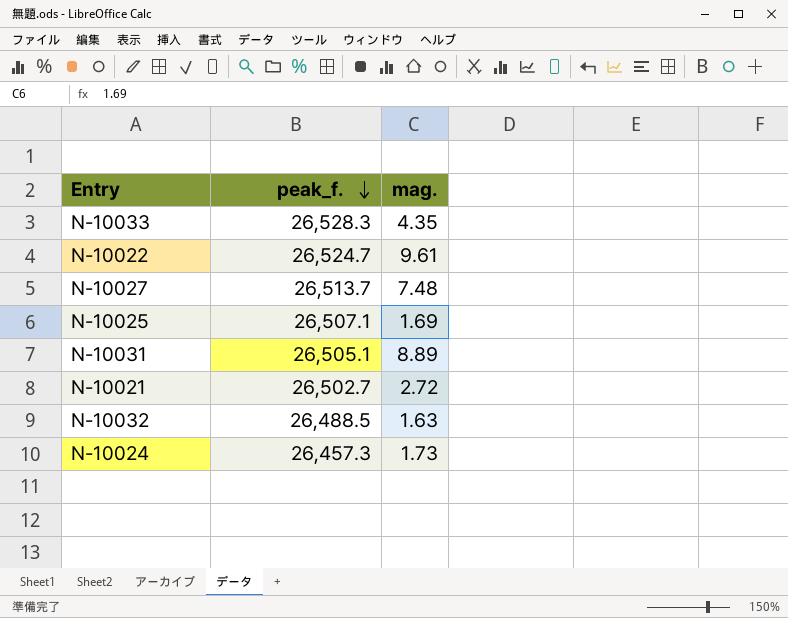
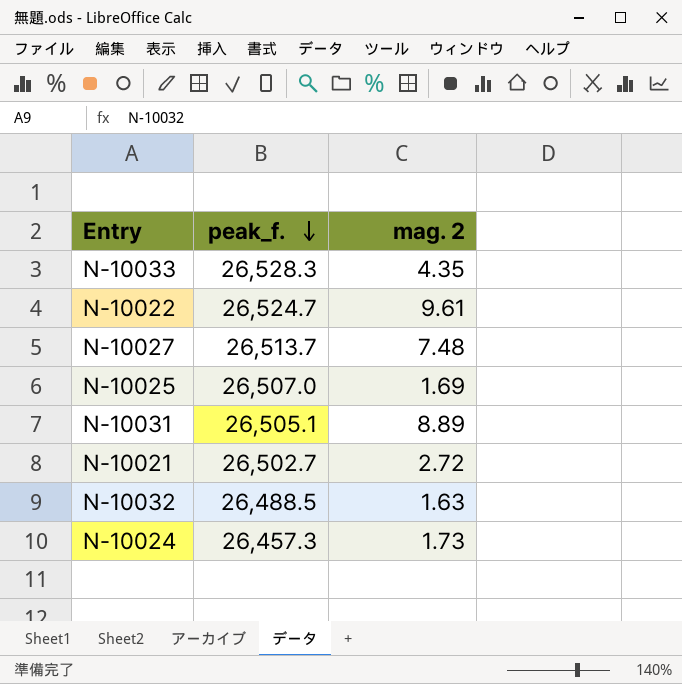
column name: mag. -> mag. 2
N-10025 | peak_f.: 26,507.1 -> 26,507.0

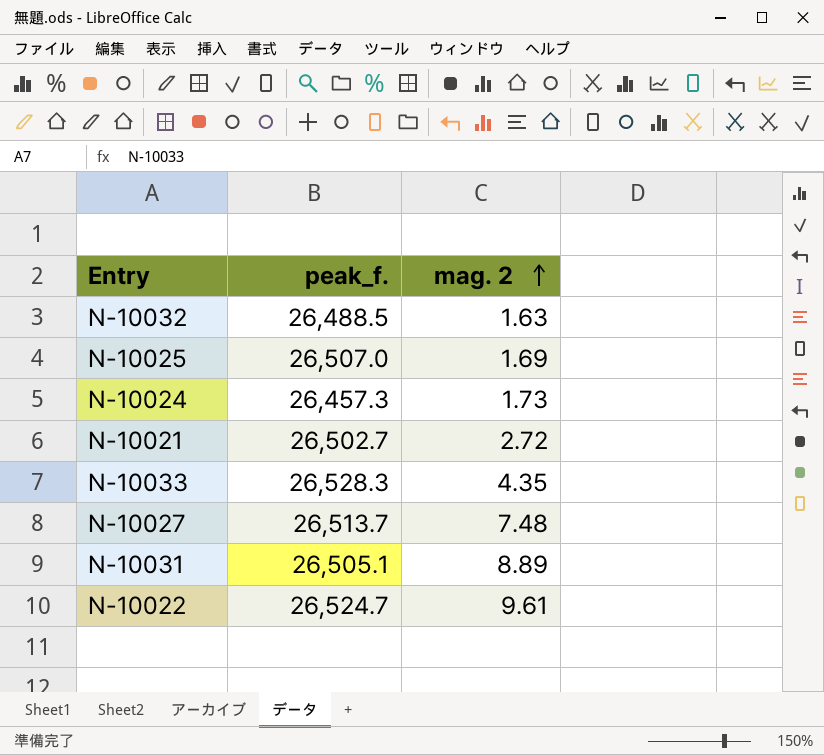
row order: peak_f. descending -> mag. 2 ascending

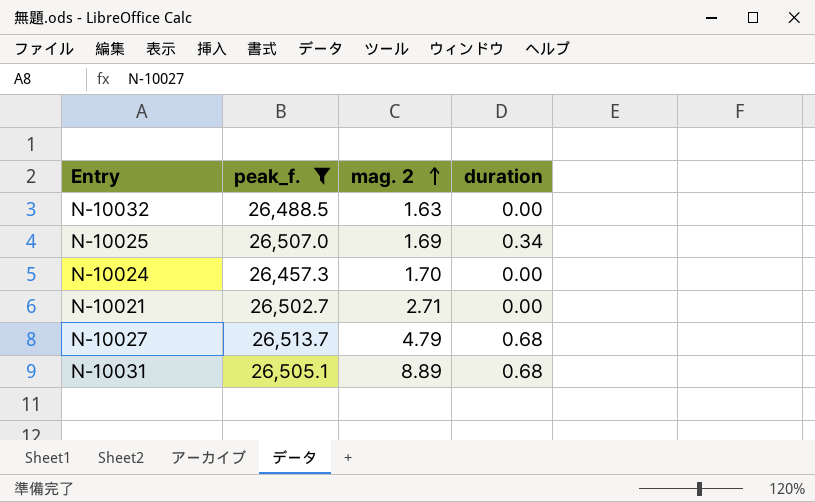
filter: none -> peak_f. <= 26,513.7
column duration | position: none -> 4
N-10024 | mag. 2: 1.73 -> 1.70
N-10021 | mag. 2: 2.72 -> 2.71
N-10027 | mag. 2: 7.48 -> 4.79

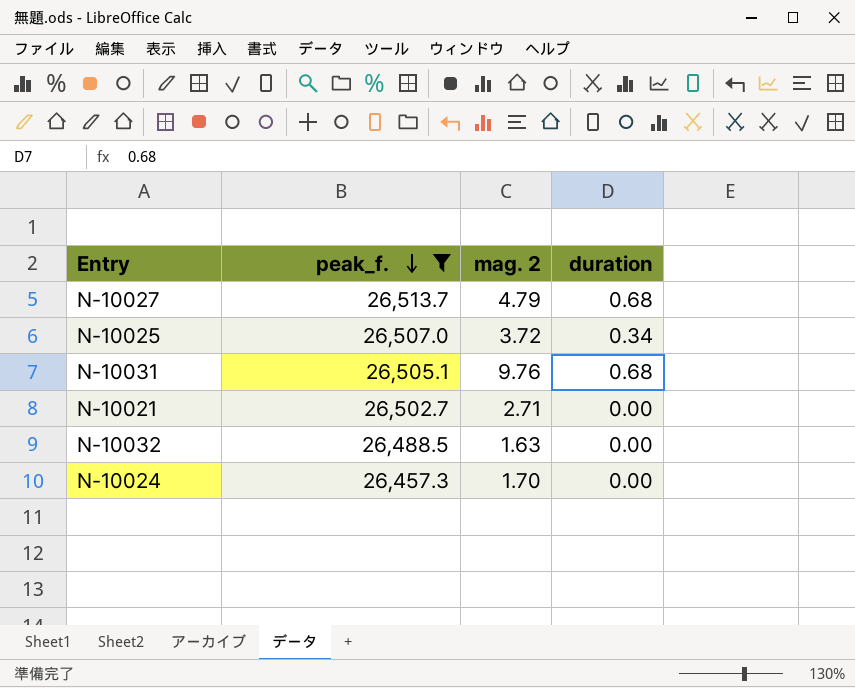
row order: mag. 2 ascending -> peak_f. descending
N-10025 | mag. 2: 1.69 -> 3.72
N-10031 | mag. 2: 8.89 -> 9.76

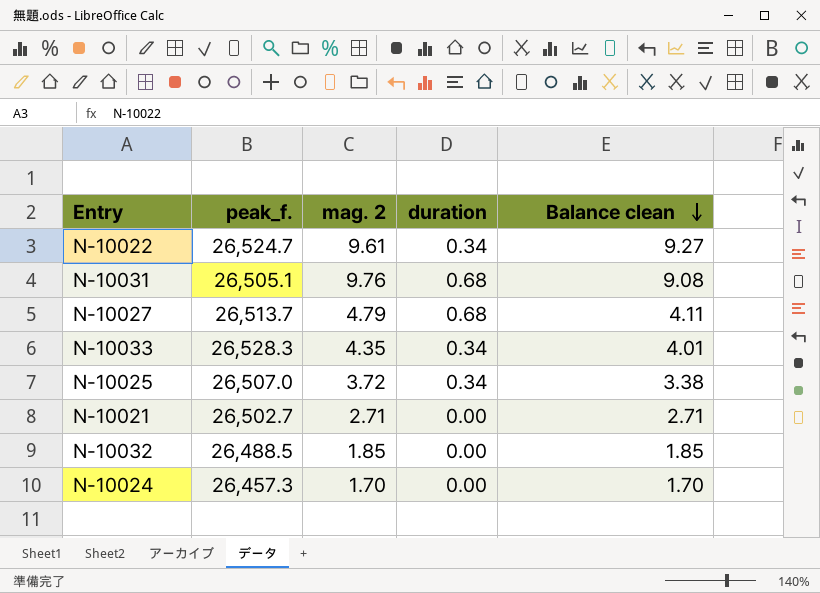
filter: peak_f. <= 26,513.7 -> none
row order: peak_f. descending -> Balance clean descending
column Balance clean | formula: none -> [mag. 2] - [duration]
N-10032 | mag. 2: 1.63 -> 1.85

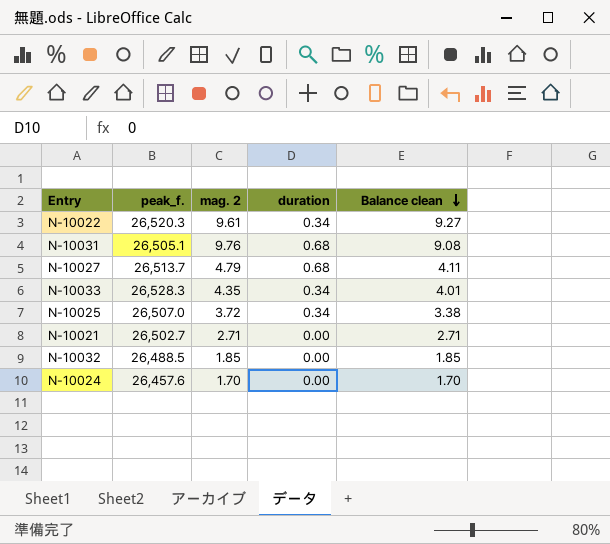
N-10022 | peak_f.: 26,524.7 -> 26,520.3
N-10024 | peak_f.: 26,457.3 -> 26,457.6

